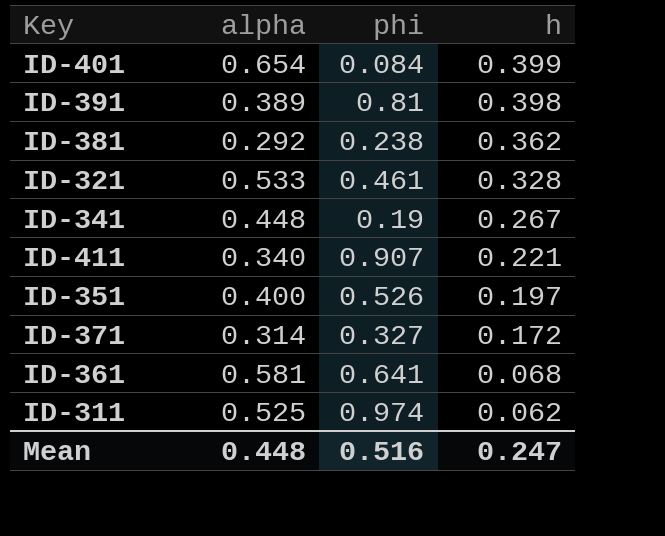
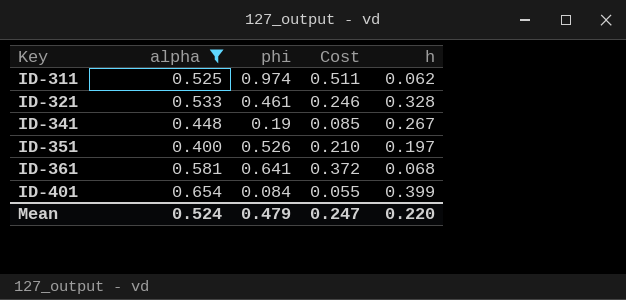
filter: none -> alpha >= 0.400
row order: h descending -> Key ascending
column Cost | formula: none -> [alpha] * [phi]
Mean | alpha: 0.448 -> 0.524
Mean | phi: 0.516 -> 0.479
Mean | h: 0.247 -> 0.220

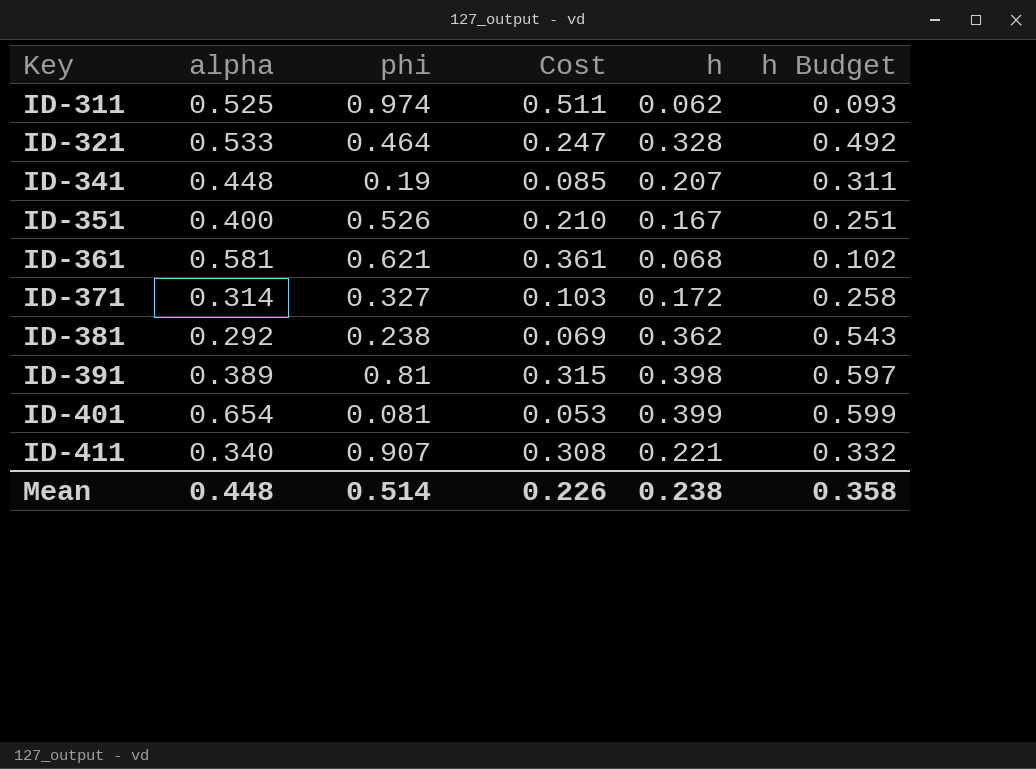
filter: alpha >= 0.400 -> none
column h Budget | formula: none -> [h] * 1.5
ID-321 | phi: 0.461 -> 0.464
ID-321 | Cost: 0.246 -> 0.247
ID-341 | h: 0.267 -> 0.207
ID-351 | h: 0.197 -> 0.167
ID-361 | phi: 0.641 -> 0.621
ID-361 | Cost: 0.372 -> 0.361
ID-401 | phi: 0.084 -> 0.081
ID-401 | Cost: 0.055 -> 0.053
Mean | alpha: 0.524 -> 0.448
Mean | phi: 0.479 -> 0.514
Mean | Cost: 0.247 -> 0.226
Mean | h: 0.220 -> 0.238

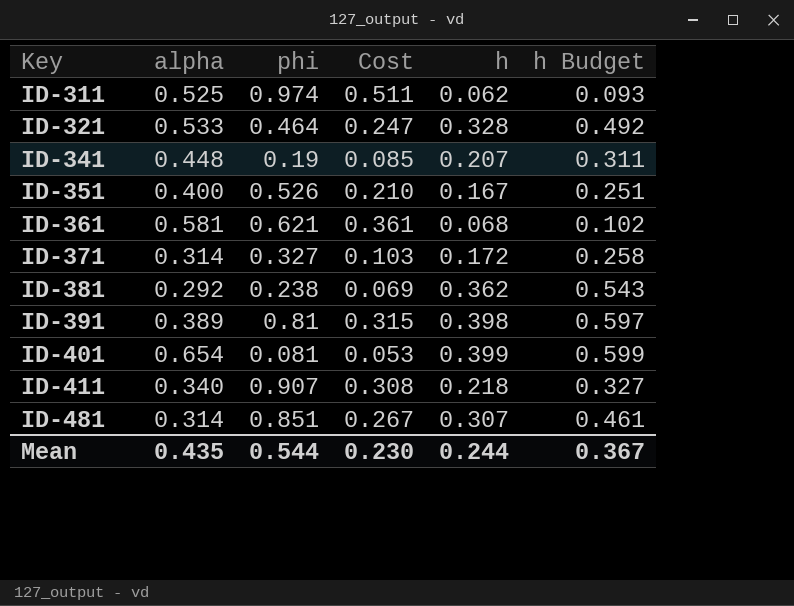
ID-411 | h: 0.221 -> 0.218
ID-411 | h Budget: 0.332 -> 0.327
row ID-481: none -> 0.314 | 0.851 | 0.267 | 0.307 | 0.461
Mean | alpha: 0.448 -> 0.435
Mean | phi: 0.514 -> 0.544
Mean | Cost: 0.226 -> 0.230
Mean | h: 0.238 -> 0.244
Mean | h Budget: 0.358 -> 0.367

